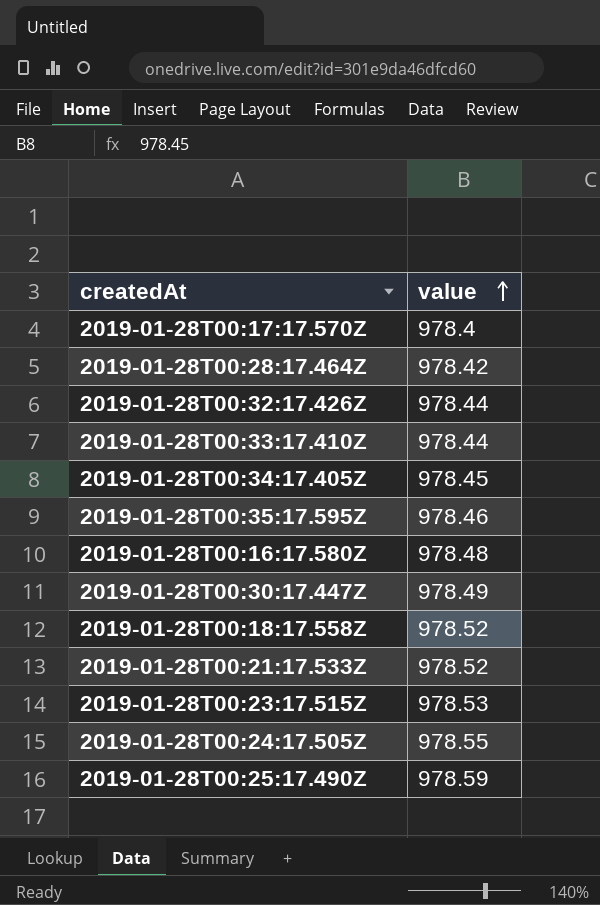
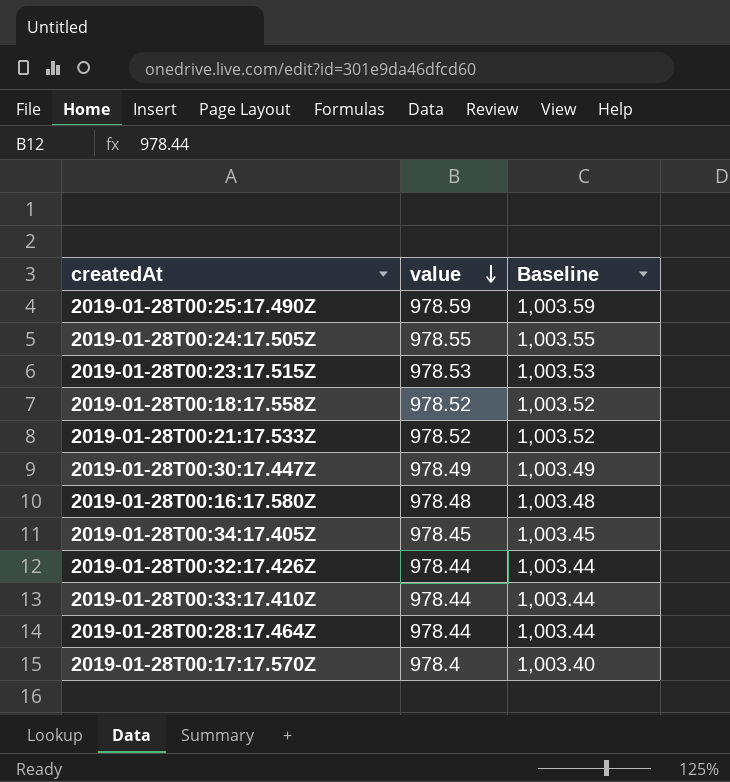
row order: value ascending -> value descending
column Baseline | formula: none -> [value] + 25
row 2019-01-28T00:35:17.595Z: 978.46 -> none
2019-01-28T00:28:17.464Z | value: 978.42 -> 978.44

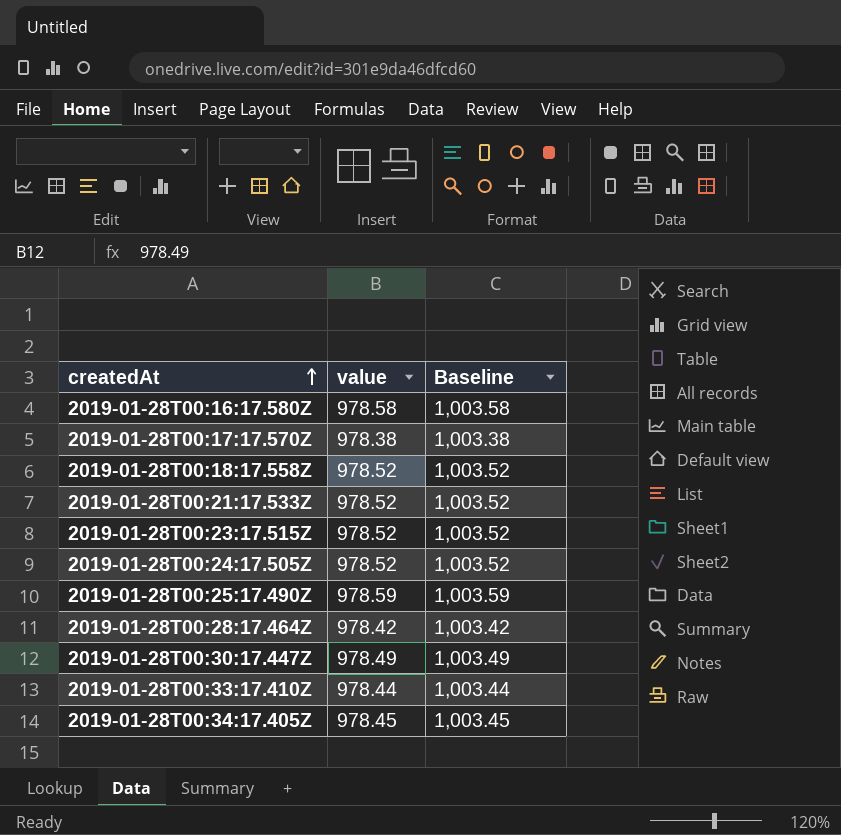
row order: value descending -> createdAt ascending
row 2019-01-28T00:32:17.426Z: 978.44 | 1,003.44 -> none
2019-01-28T00:16:17.580Z | value: 978.48 -> 978.58
2019-01-28T00:16:17.580Z | Baseline: 1,003.48 -> 1,003.58
2019-01-28T00:17:17.570Z | value: 978.4 -> 978.38
2019-01-28T00:17:17.570Z | Baseline: 1,003.40 -> 1,003.38
2019-01-28T00:23:17.515Z | value: 978.53 -> 978.52
2019-01-28T00:23:17.515Z | Baseline: 1,003.53 -> 1,003.52
2019-01-28T00:24:17.505Z | value: 978.55 -> 978.52
2019-01-28T00:24:17.505Z | Baseline: 1,003.55 -> 1,003.52
2019-01-28T00:28:17.464Z | value: 978.44 -> 978.42
2019-01-28T00:28:17.464Z | Baseline: 1,003.44 -> 1,003.42

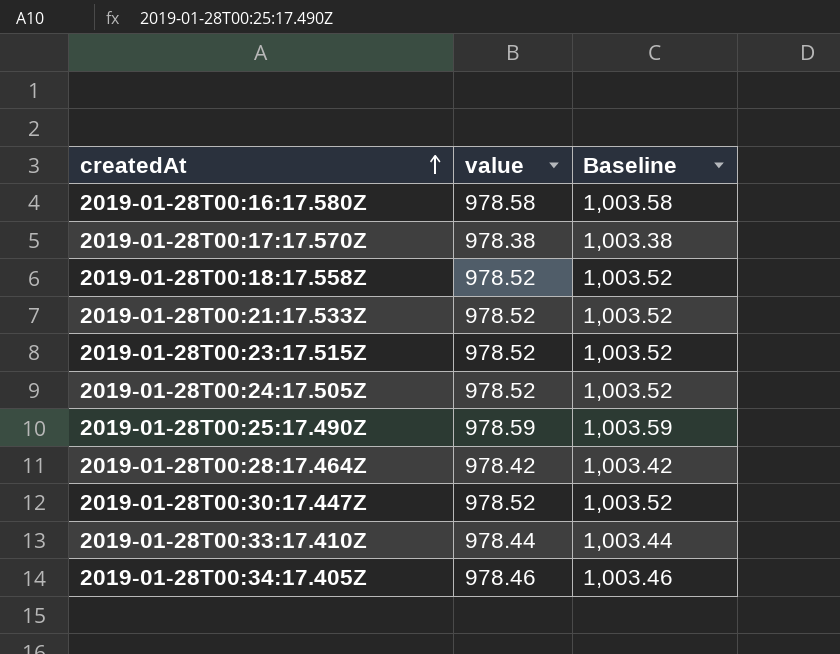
2019-01-28T00:30:17.447Z | value: 978.49 -> 978.52
2019-01-28T00:30:17.447Z | Baseline: 1,003.49 -> 1,003.52
2019-01-28T00:34:17.405Z | value: 978.45 -> 978.46
2019-01-28T00:34:17.405Z | Baseline: 1,003.45 -> 1,003.46

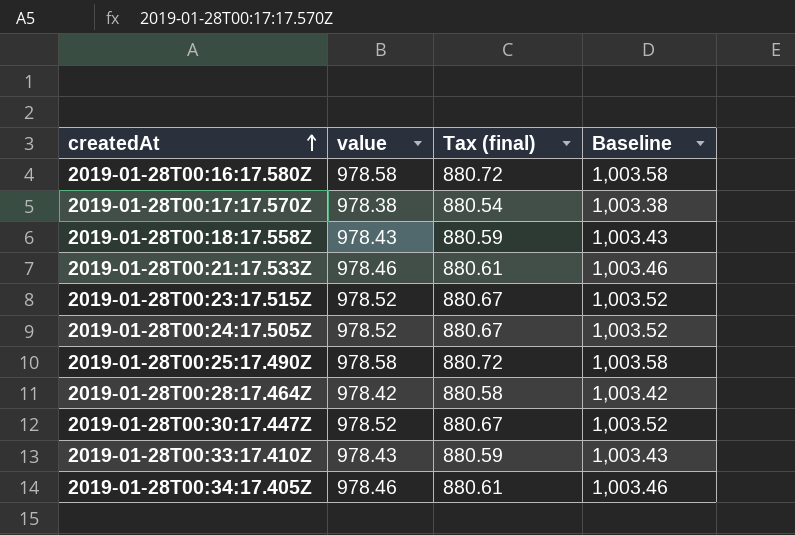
column Tax (final) | formula: none -> [value] * 0.9
2019-01-28T00:18:17.558Z | value: 978.52 -> 978.43
2019-01-28T00:18:17.558Z | Baseline: 1,003.52 -> 1,003.43
2019-01-28T00:21:17.533Z | value: 978.52 -> 978.46
2019-01-28T00:21:17.533Z | Baseline: 1,003.52 -> 1,003.46
2019-01-28T00:25:17.490Z | value: 978.59 -> 978.58
2019-01-28T00:25:17.490Z | Baseline: 1,003.59 -> 1,003.58
2019-01-28T00:33:17.410Z | value: 978.44 -> 978.43
2019-01-28T00:33:17.410Z | Baseline: 1,003.44 -> 1,003.43

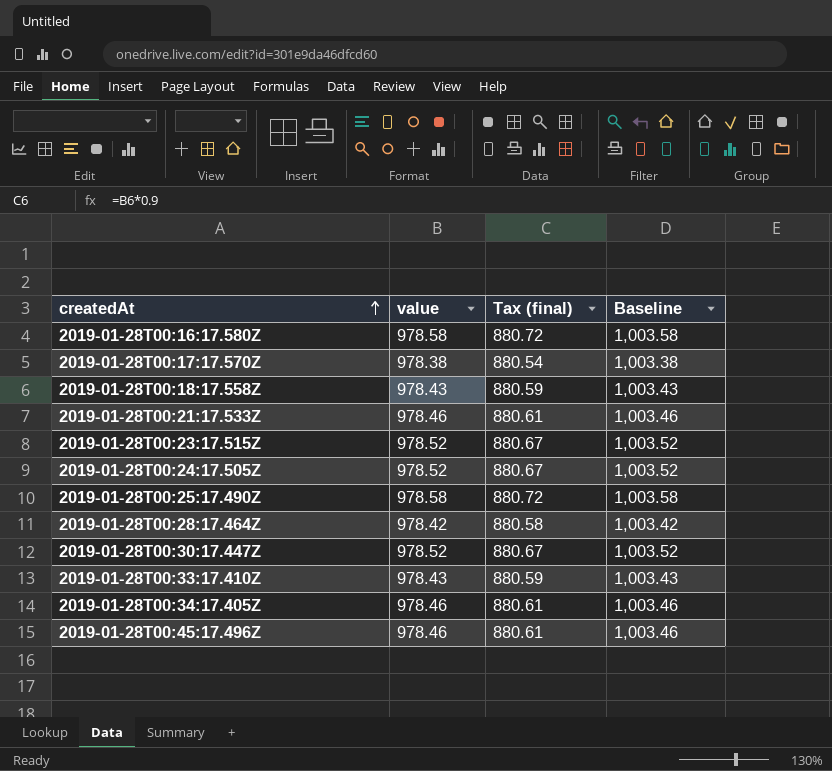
row 2019-01-28T00:45:17.496Z: none -> 978.46 | 880.61 | 1,003.46

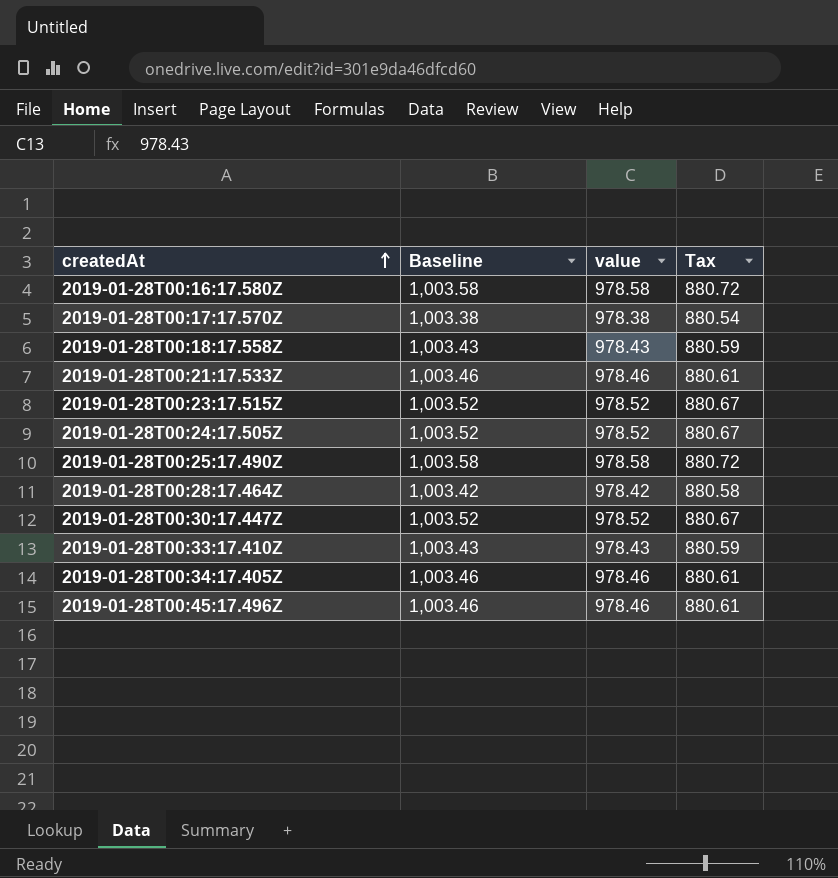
column Baseline | position: 4 -> 2
column name: Tax (final) -> Tax

